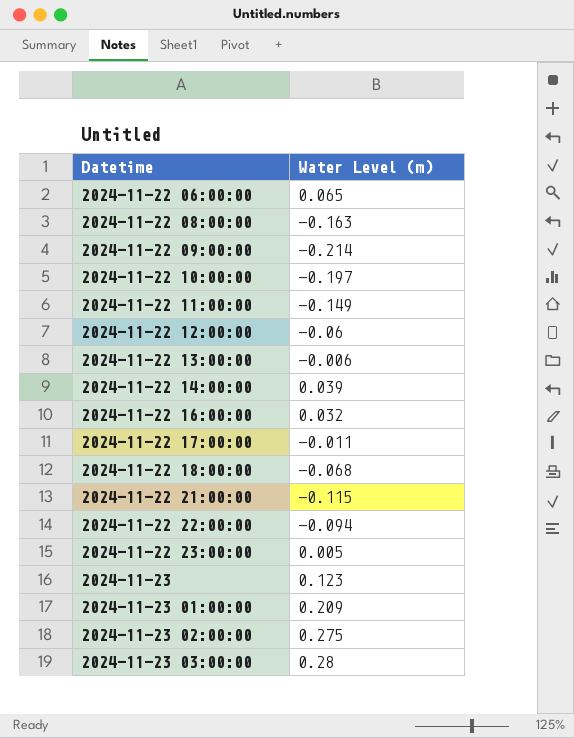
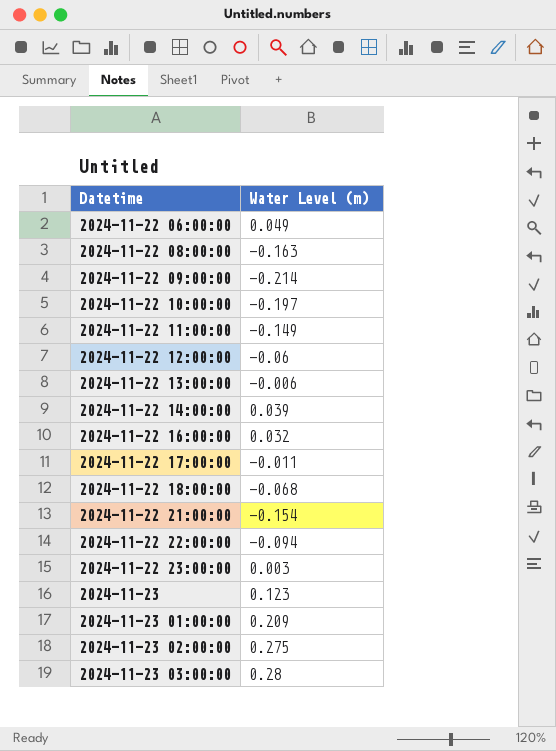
2024-11-22 06:00:00 | Water Level (m): 0.065 -> 0.049
2024-11-22 21:00:00 | Water Level (m): -0.115 -> -0.154
2024-11-22 23:00:00 | Water Level (m): 0.005 -> 0.003

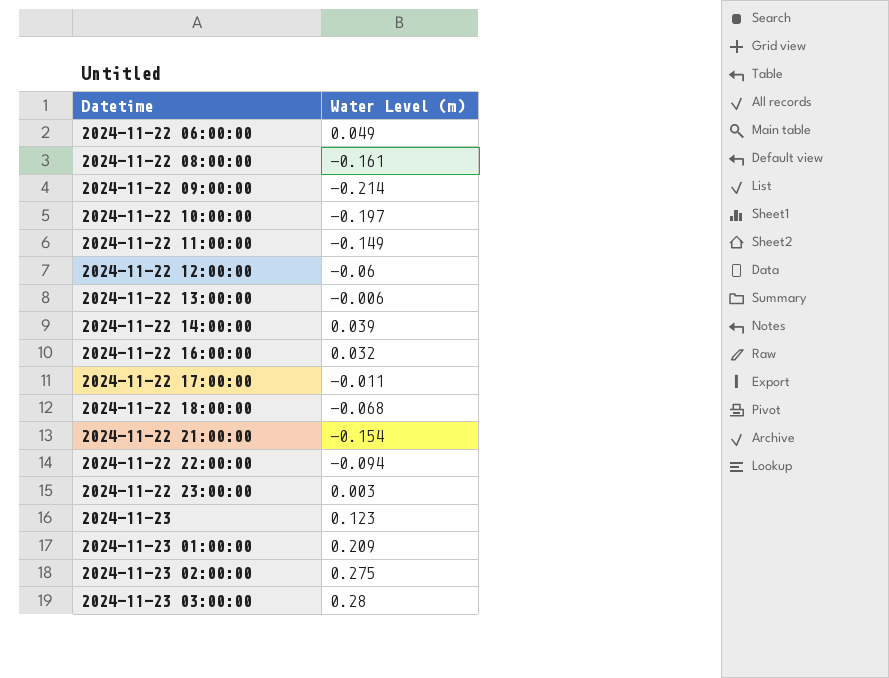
2024-11-22 08:00:00 | Water Level (m): -0.163 -> -0.161

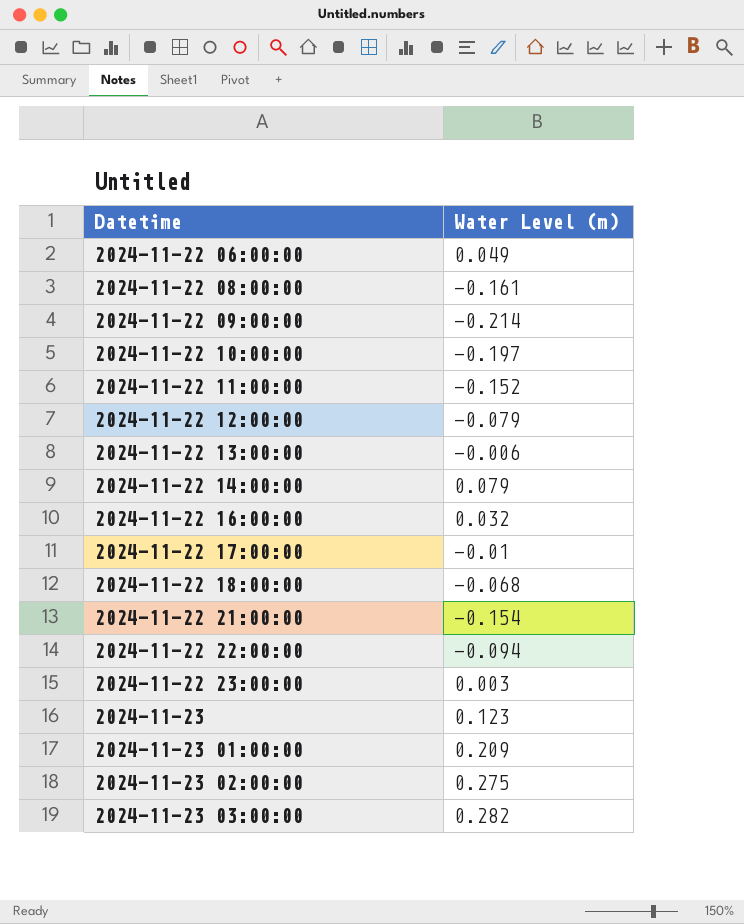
2024-11-22 11:00:00 | Water Level (m): -0.149 -> -0.152
2024-11-22 12:00:00 | Water Level (m): -0.06 -> -0.079
2024-11-22 14:00:00 | Water Level (m): 0.039 -> 0.079
2024-11-22 17:00:00 | Water Level (m): -0.011 -> -0.01
2024-11-23 03:00:00 | Water Level (m): 0.28 -> 0.282

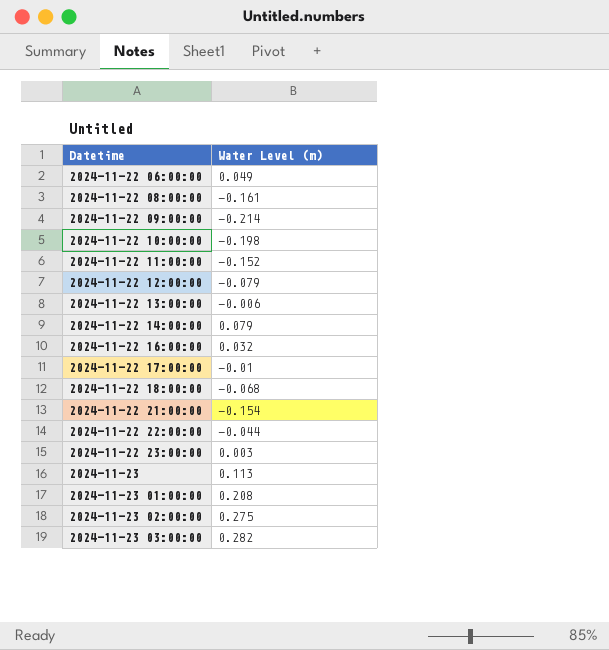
2024-11-22 10:00:00 | Water Level (m): -0.197 -> -0.198
2024-11-22 22:00:00 | Water Level (m): -0.094 -> -0.044
2024-11-23 | Water Level (m): 0.123 -> 0.113
2024-11-23 01:00:00 | Water Level (m): 0.209 -> 0.208

